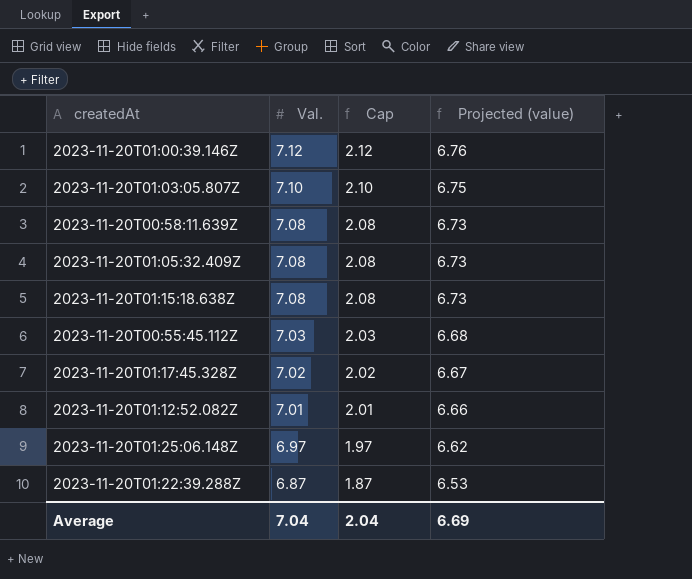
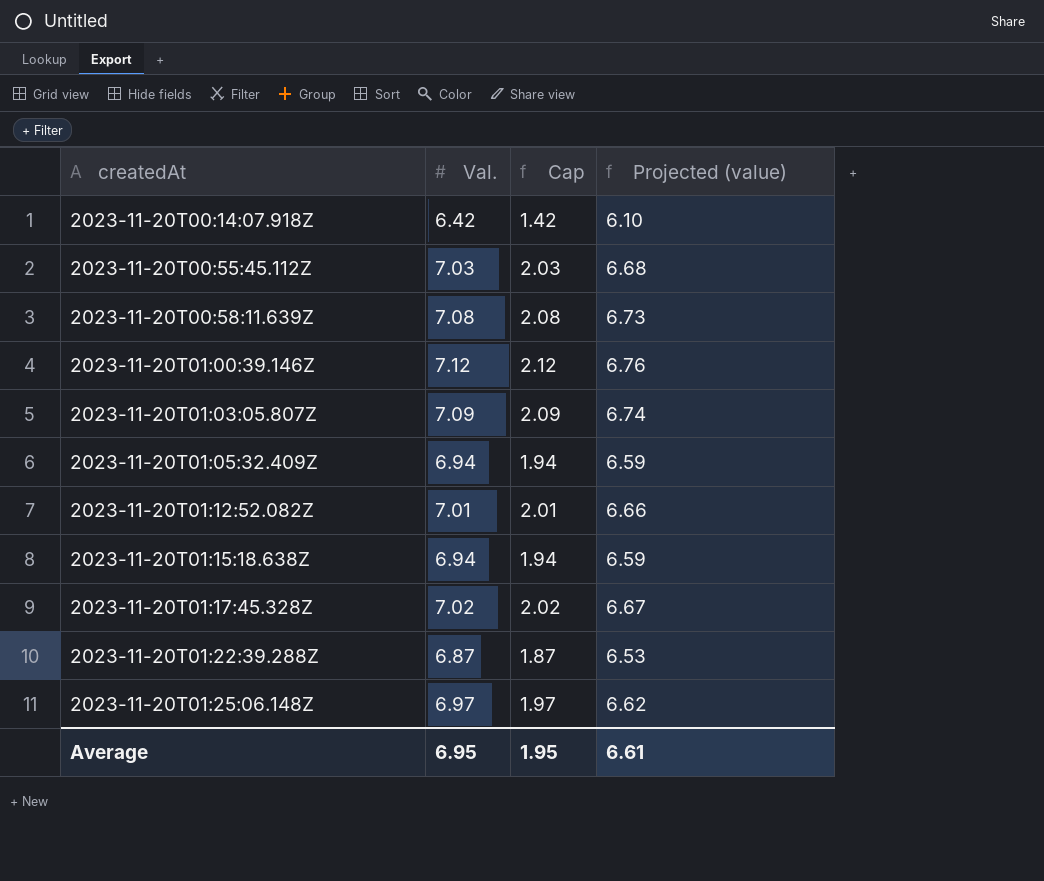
row order: Val. descending -> createdAt ascending
row 2023-11-20T00:14:07.918Z: none -> 6.42 | 1.42 | 6.10
2023-11-20T01:03:05.807Z | Val.: 7.10 -> 7.09
2023-11-20T01:03:05.807Z | Cap: 2.10 -> 2.09
2023-11-20T01:03:05.807Z | Projected (value): 6.75 -> 6.74
2023-11-20T01:05:32.409Z | Val.: 7.08 -> 6.94
2023-11-20T01:05:32.409Z | Cap: 2.08 -> 1.94
2023-11-20T01:05:32.409Z | Projected (value): 6.73 -> 6.59
2023-11-20T01:15:18.638Z | Val.: 7.08 -> 6.94
2023-11-20T01:15:18.638Z | Cap: 2.08 -> 1.94
2023-11-20T01:15:18.638Z | Projected (value): 6.73 -> 6.59
Average | Val.: 7.04 -> 6.95
Average | Cap: 2.04 -> 1.95
Average | Projected (value): 6.69 -> 6.61

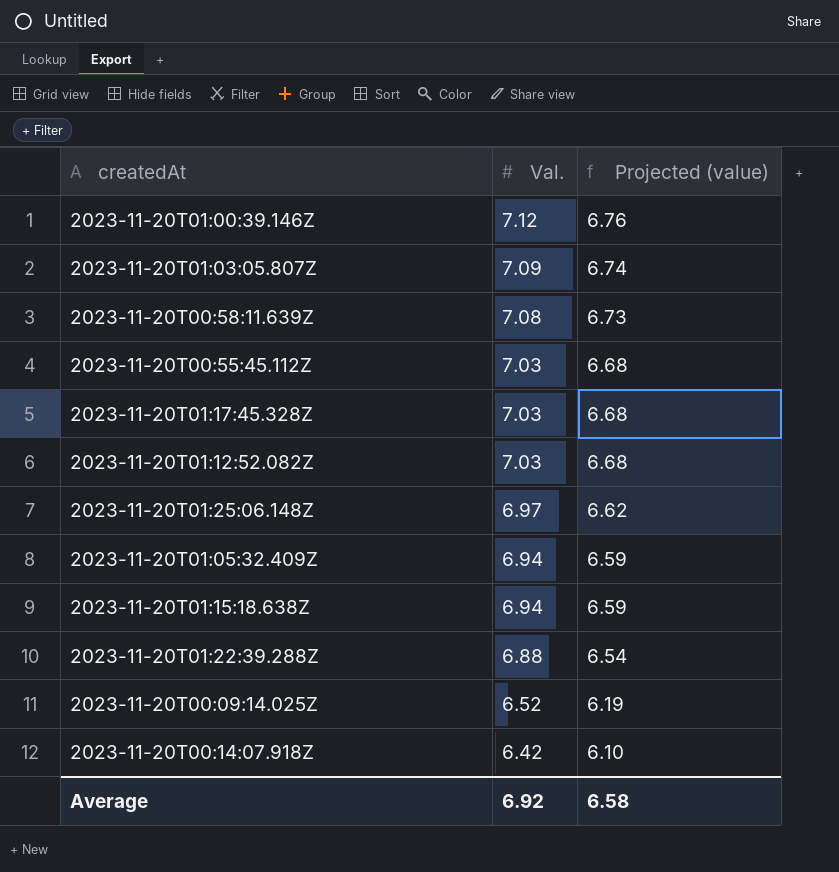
row order: createdAt ascending -> Val. descending
column Cap | formula: [Val.] - 5 -> none
2023-11-20T01:17:45.328Z | Val.: 7.02 -> 7.03
2023-11-20T01:17:45.328Z | Projected (value): 6.67 -> 6.68
2023-11-20T01:12:52.082Z | Val.: 7.01 -> 7.03
2023-11-20T01:12:52.082Z | Projected (value): 6.66 -> 6.68
2023-11-20T01:22:39.288Z | Val.: 6.87 -> 6.88
2023-11-20T01:22:39.288Z | Projected (value): 6.53 -> 6.54
row 2023-11-20T00:09:14.025Z: none -> 6.52 | 6.19
Average | Val.: 6.95 -> 6.92
Average | Projected (value): 6.61 -> 6.58

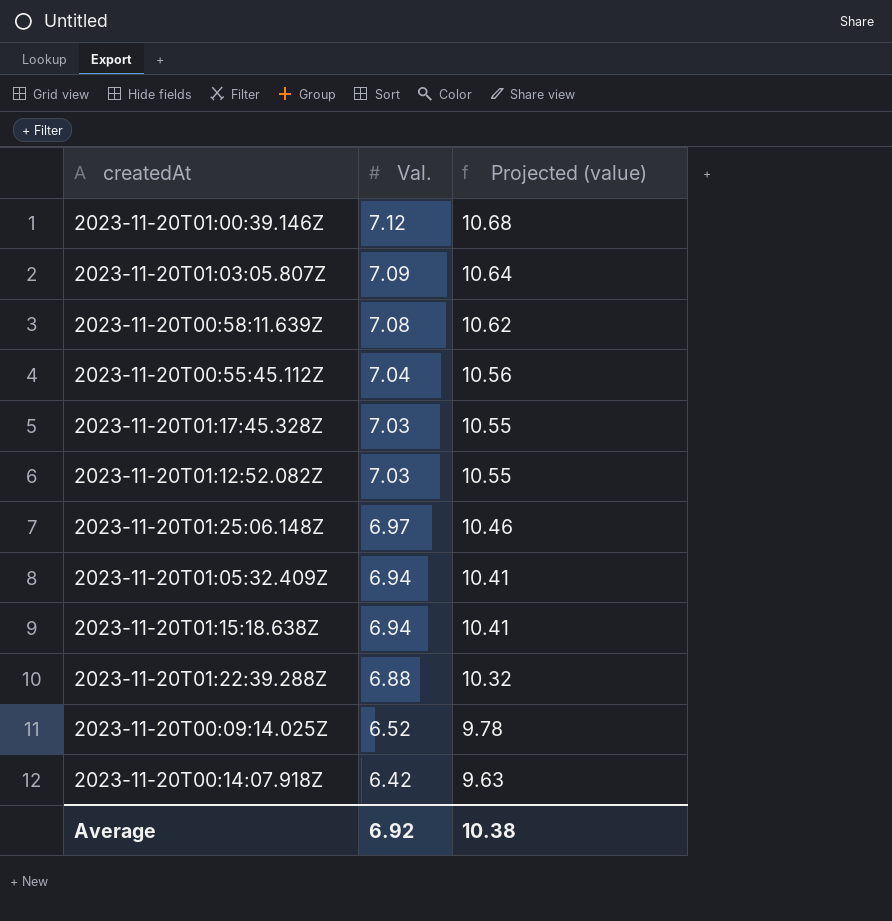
column Projected (value) | formula: [Val.] * 0.95 -> [Val.] * 1.5
2023-11-20T00:55:45.112Z | Val.: 7.03 -> 7.04
Average | Projected (value): 6.58 -> 10.38

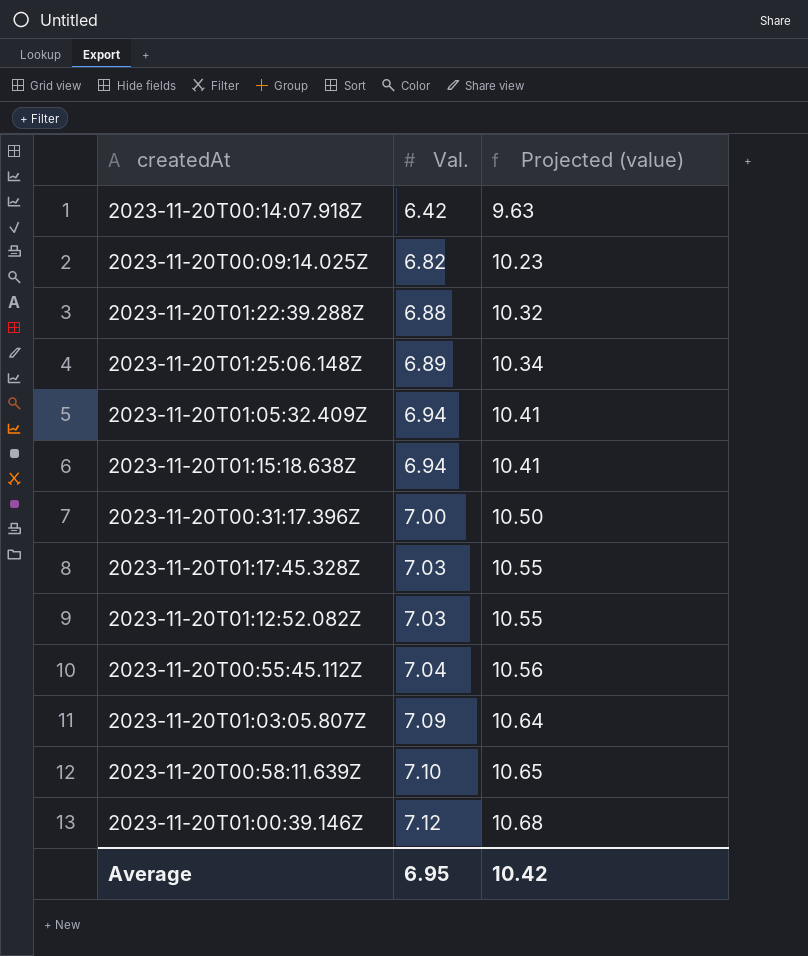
row order: Val. descending -> Val. ascending
2023-11-20T00:09:14.025Z | Val.: 6.52 -> 6.82
2023-11-20T00:09:14.025Z | Projected (value): 9.78 -> 10.23
2023-11-20T01:25:06.148Z | Val.: 6.97 -> 6.89
2023-11-20T01:25:06.148Z | Projected (value): 10.46 -> 10.34
row 2023-11-20T00:31:17.396Z: none -> 7.00 | 10.50
2023-11-20T00:58:11.639Z | Val.: 7.08 -> 7.10
2023-11-20T00:58:11.639Z | Projected (value): 10.62 -> 10.65
Average | Val.: 6.92 -> 6.95
Average | Projected (value): 10.38 -> 10.42

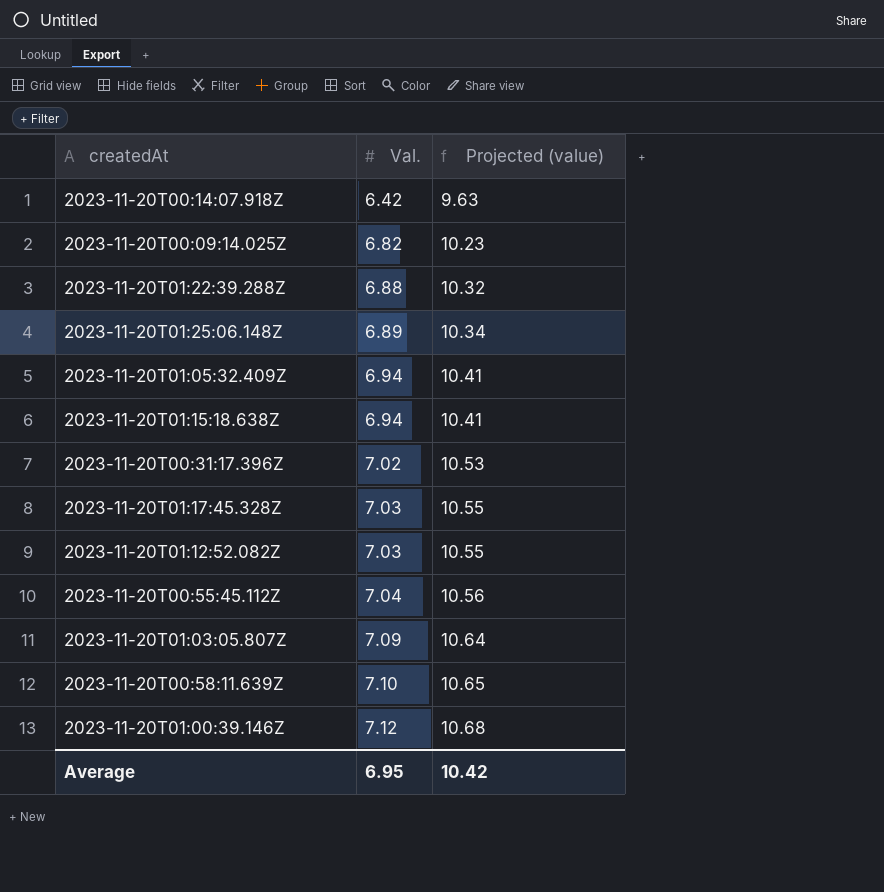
2023-11-20T00:31:17.396Z | Val.: 7.00 -> 7.02
2023-11-20T00:31:17.396Z | Projected (value): 10.50 -> 10.53

